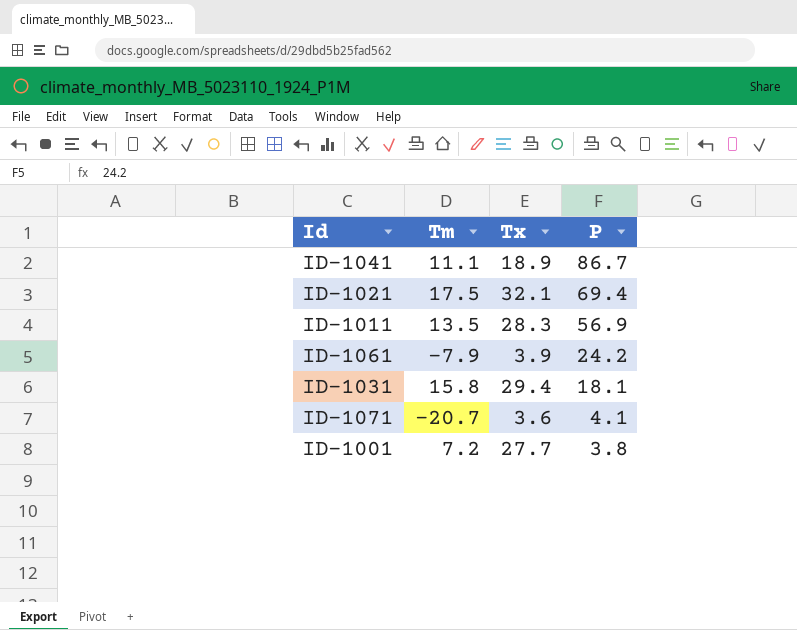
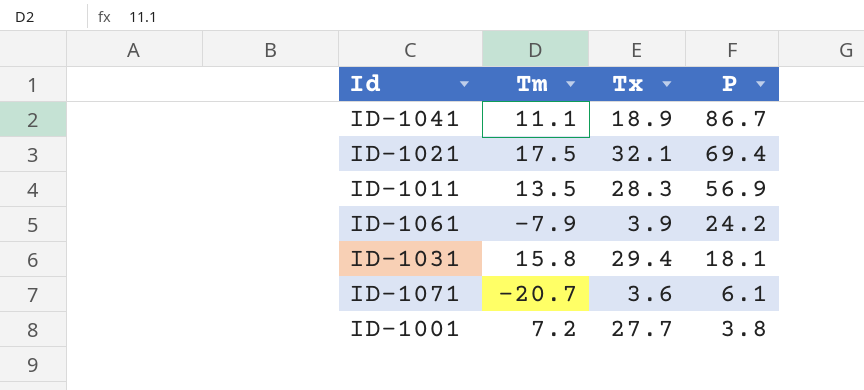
ID-1071 | P: 4.1 -> 6.1

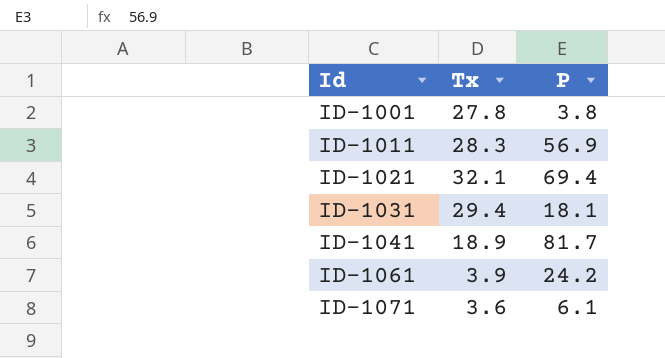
row order: P descending -> Id ascending
column Tm | position: 2 -> none
ID-1001 | Tx: 27.7 -> 27.8
ID-1041 | P: 86.7 -> 81.7

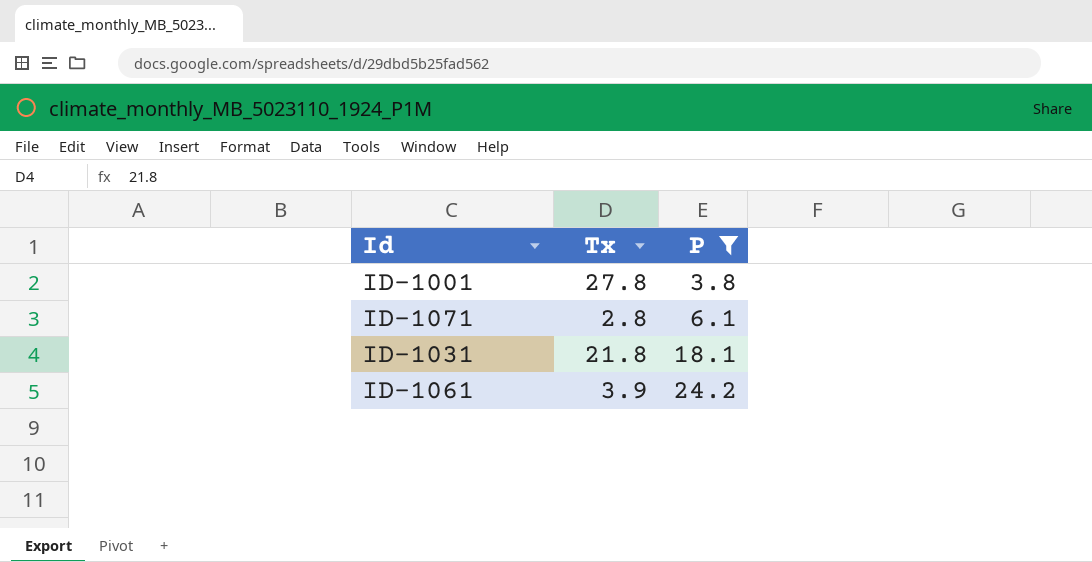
filter: none -> P <= 24.2
row order: Id ascending -> P ascending
ID-1071 | Tx: 3.6 -> 2.8
ID-1031 | Tx: 29.4 -> 21.8

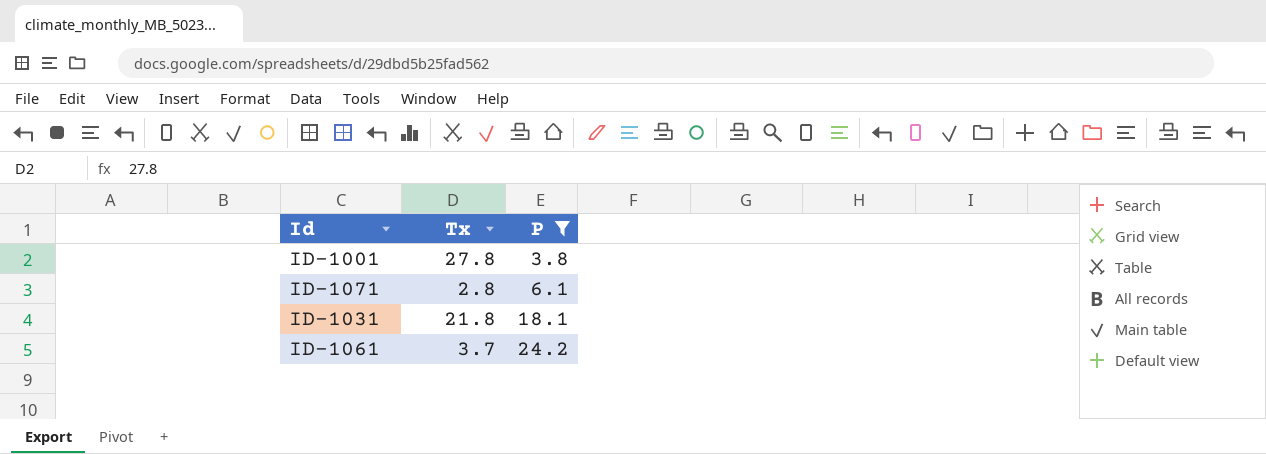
ID-1061 | Tx: 3.9 -> 3.7

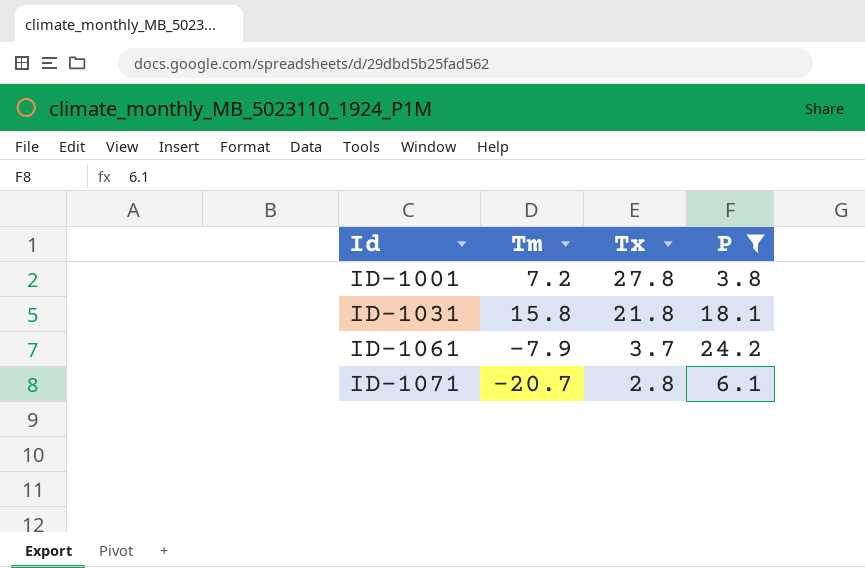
row order: P ascending -> Id ascending
column Tm | position: none -> 2

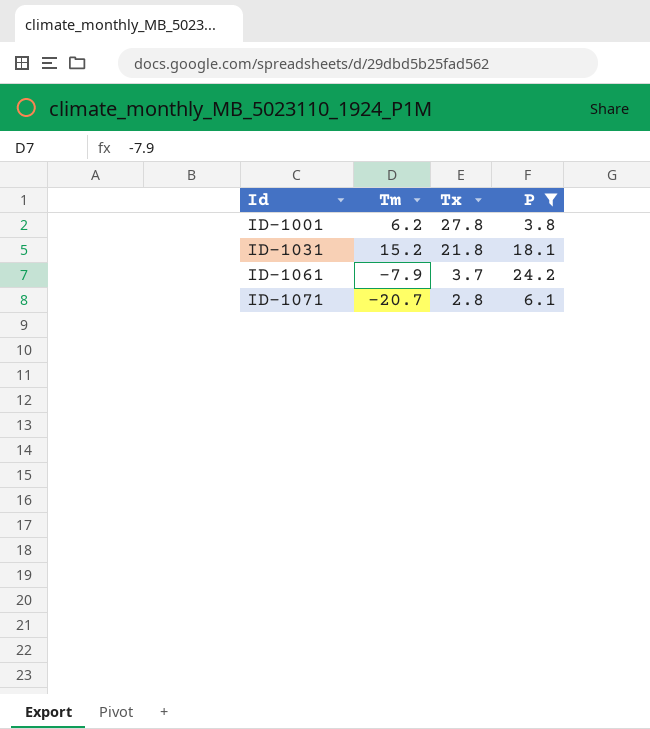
ID-1001 | Tm: 7.2 -> 6.2
ID-1031 | Tm: 15.8 -> 15.2

